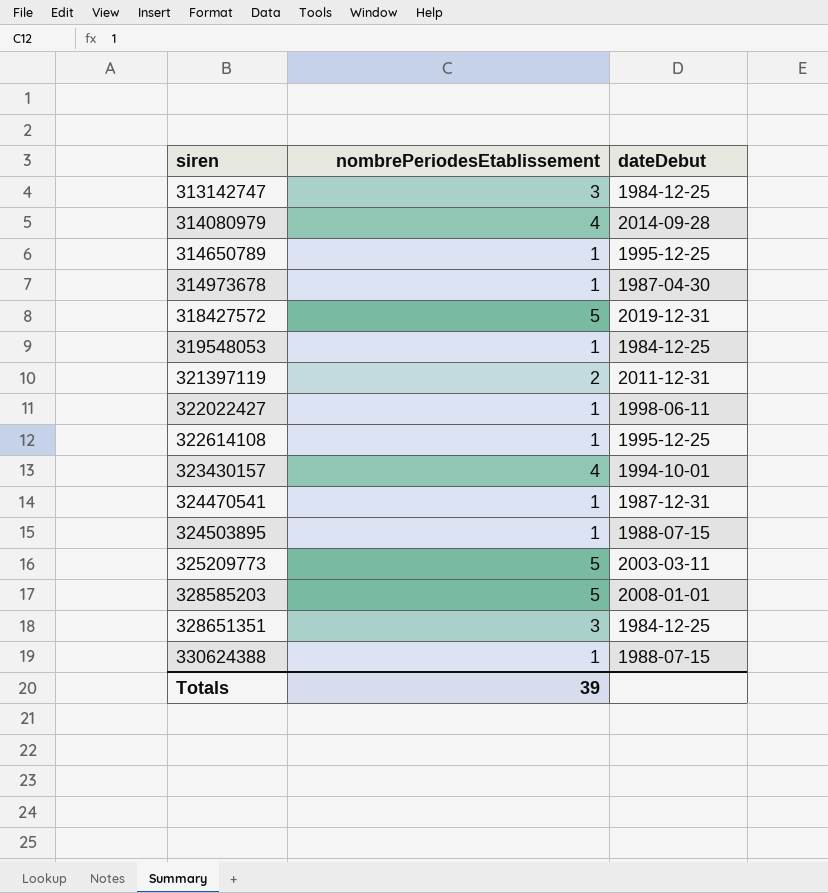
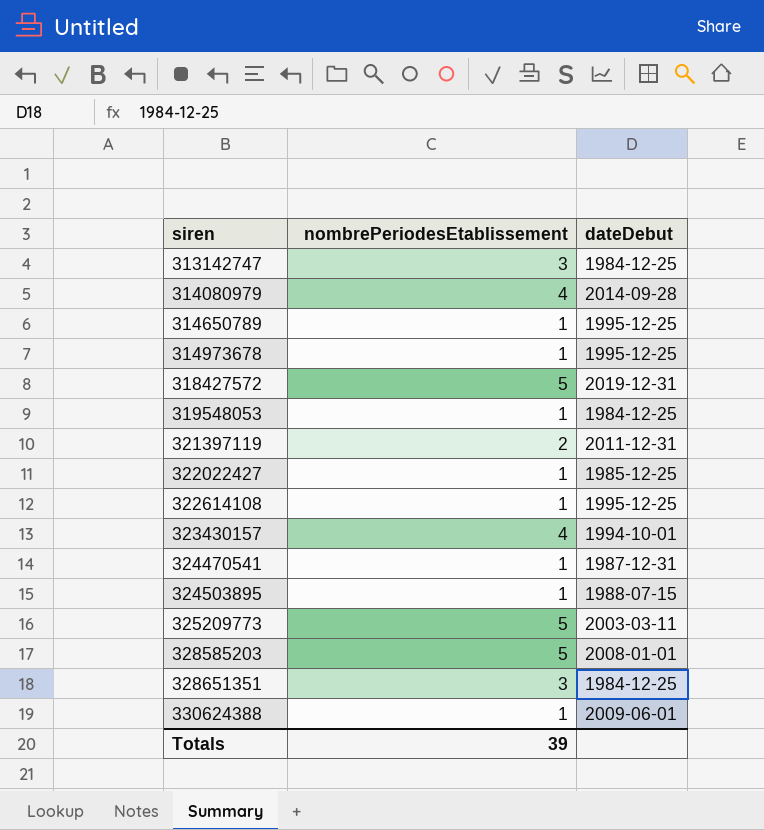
314973678 | dateDebut: 1987-04-30 -> 1995-12-25
322022427 | dateDebut: 1998-06-11 -> 1985-12-25
330624388 | dateDebut: 1988-07-15 -> 2009-06-01

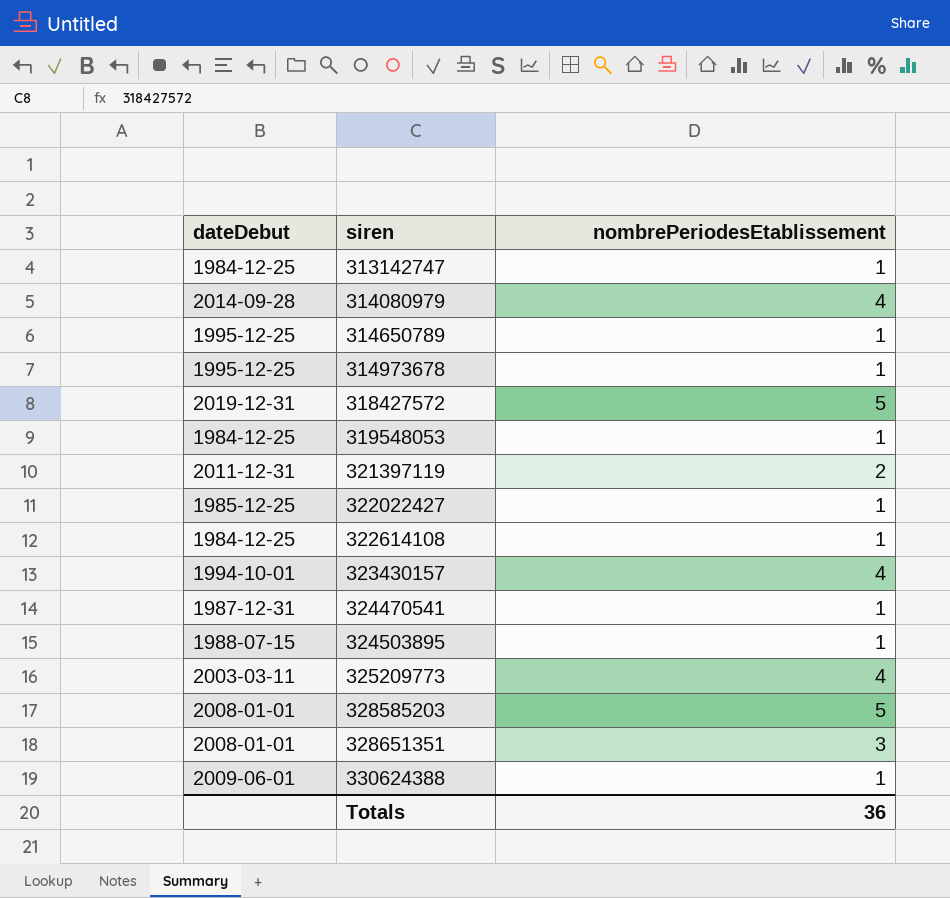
column dateDebut | position: 3 -> 1
313142747 | nombrePeriodesEtablissement: 3 -> 1
322614108 | dateDebut: 1995-12-25 -> 1984-12-25
325209773 | nombrePeriodesEtablissement: 5 -> 4
328651351 | dateDebut: 1984-12-25 -> 2008-01-01
Totals | nombrePeriodesEtablissement: 39 -> 36

